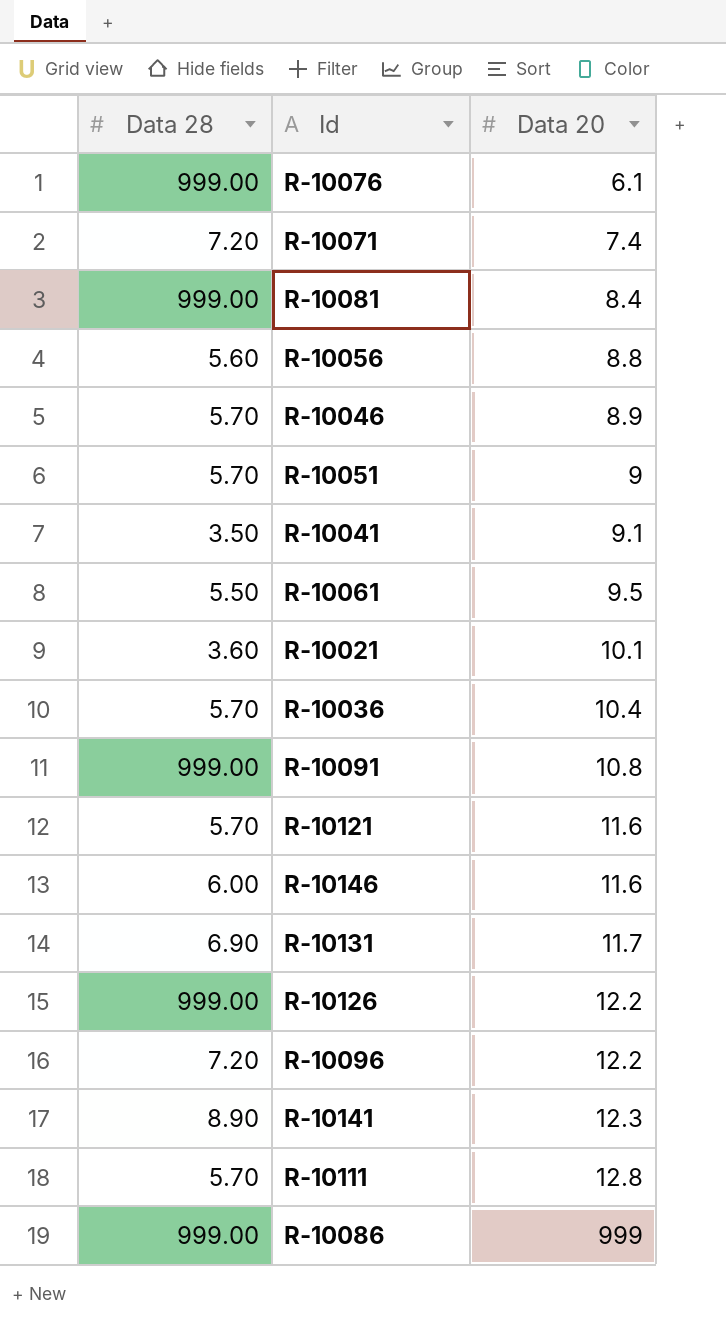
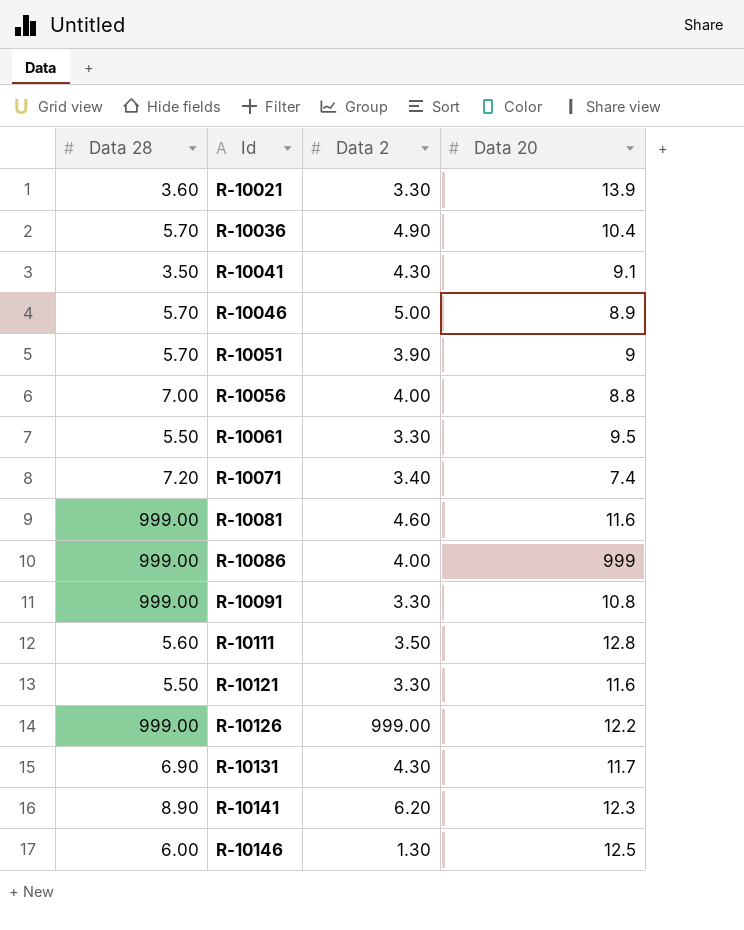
row order: Data 20 ascending -> Id ascending
column Data 2 | position: none -> 3
row R-10076: 999.00 | 6.1 -> none
row R-10096: 7.20 | 12.2 -> none
R-10021 | Data 20: 10.1 -> 13.9
R-10056 | Data 28: 5.60 -> 7.00
R-10081 | Data 20: 8.4 -> 11.6
R-10111 | Data 28: 5.70 -> 5.60
R-10121 | Data 28: 5.70 -> 5.50
R-10146 | Data 20: 11.6 -> 12.5

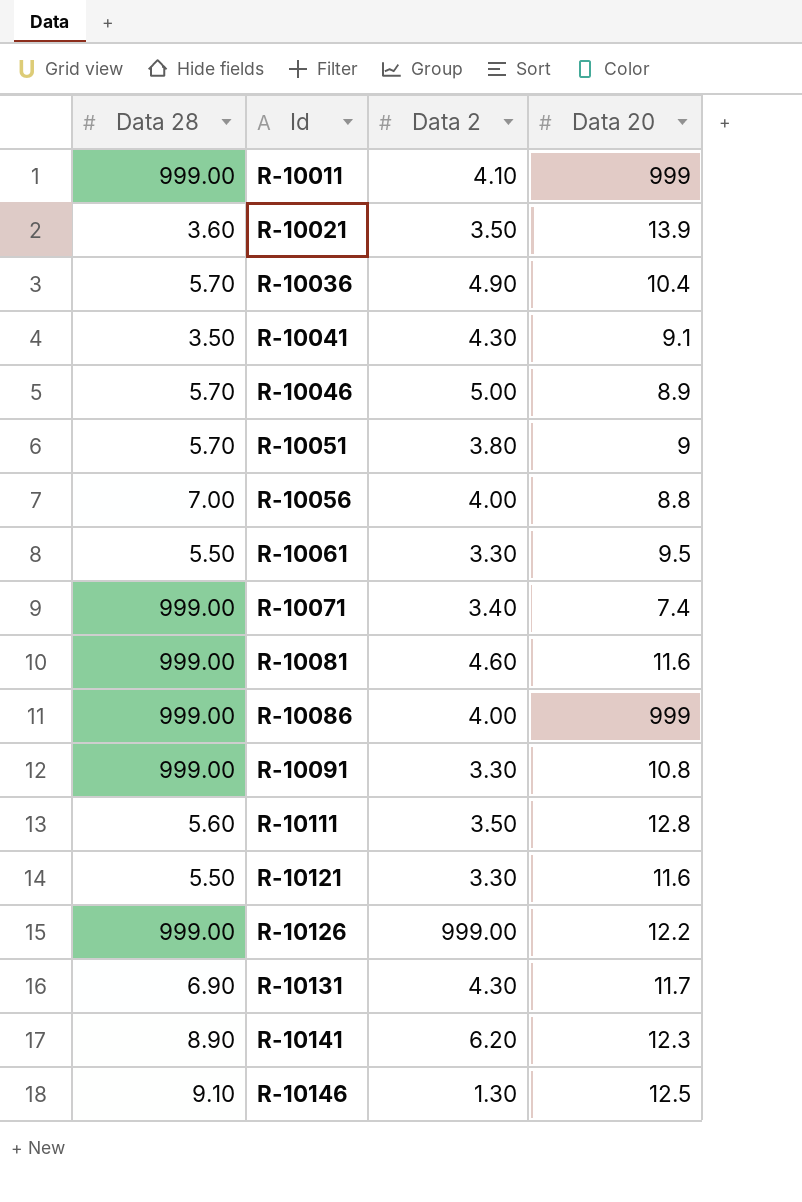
row R-10011: none -> 999.00 | 4.10 | 999
R-10021 | Data 2: 3.30 -> 3.50
R-10051 | Data 2: 3.90 -> 3.80
R-10071 | Data 28: 7.20 -> 999.00
R-10146 | Data 28: 6.00 -> 9.10

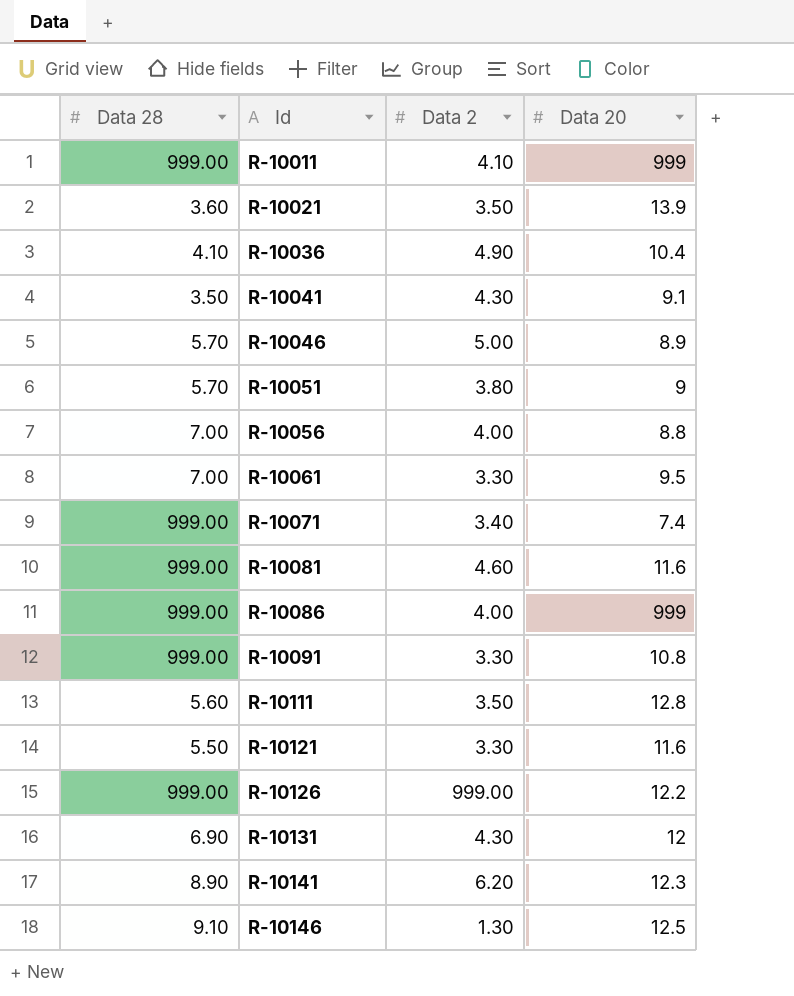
R-10036 | Data 28: 5.70 -> 4.10
R-10061 | Data 28: 5.50 -> 7.00
R-10131 | Data 20: 11.7 -> 12

